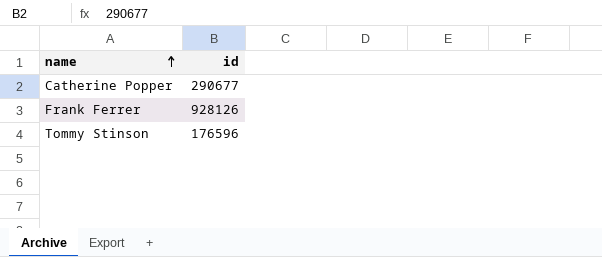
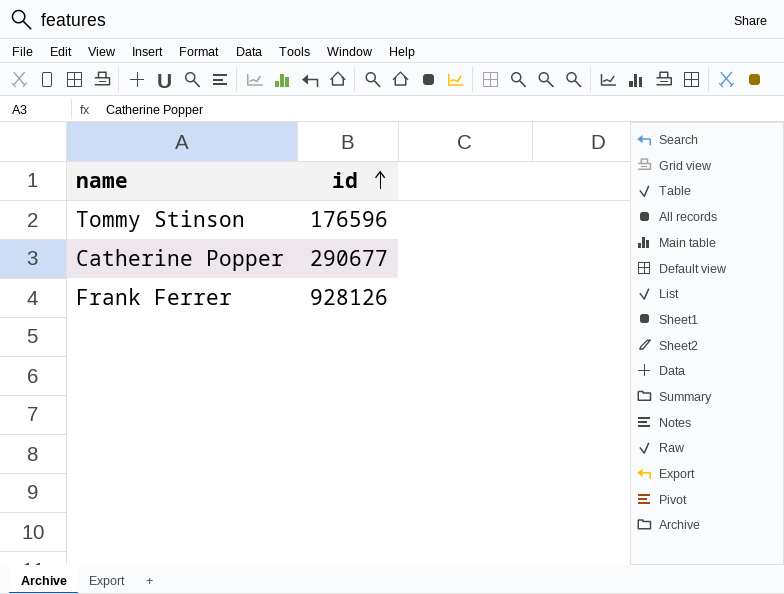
row order: name ascending -> id ascending

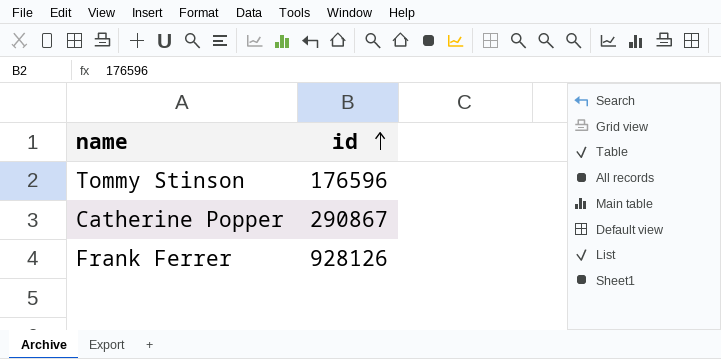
Catherine Popper | id: 290677 -> 290867

